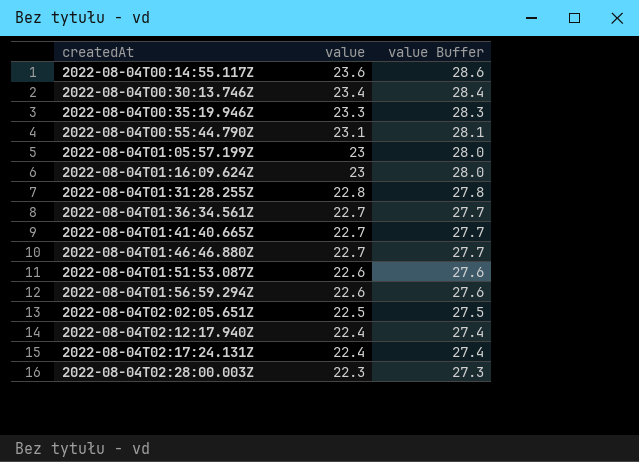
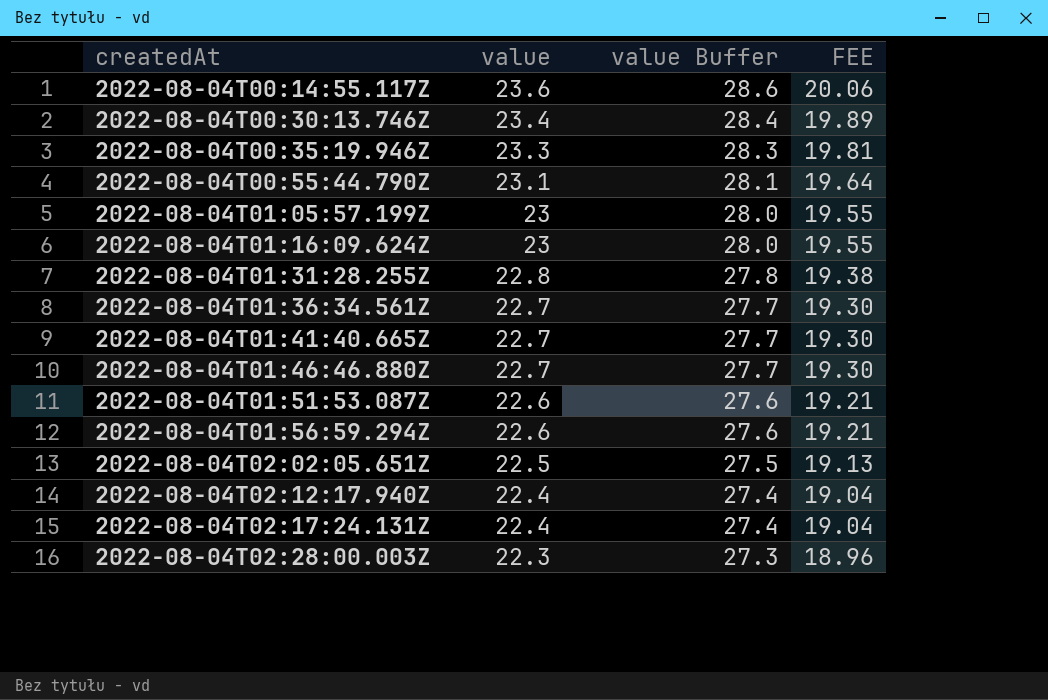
column FEE | formula: none -> [value] * 0.85

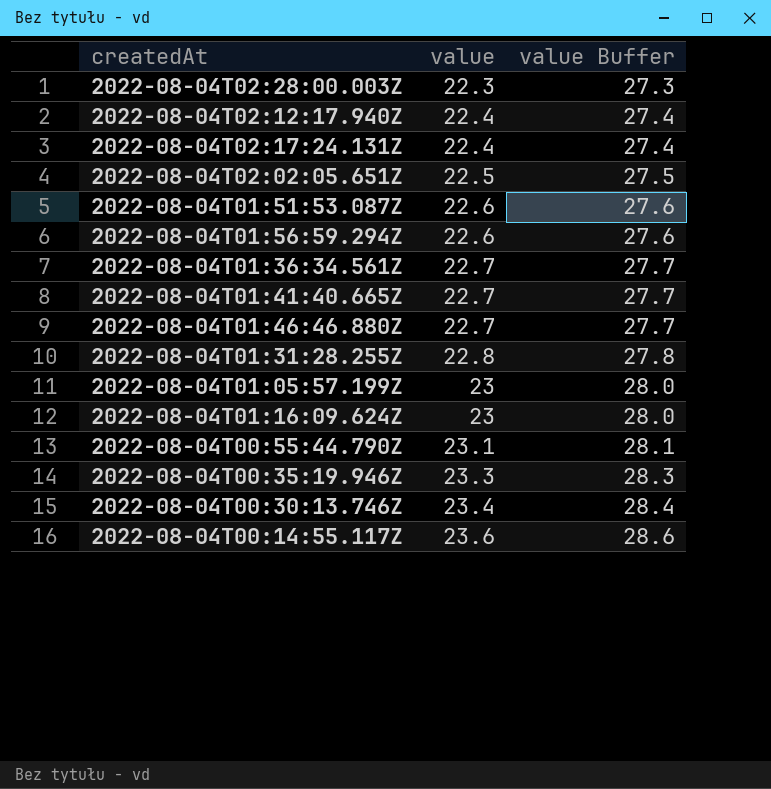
row order: createdAt ascending -> value ascending
column FEE | formula: [value] * 0.85 -> none

